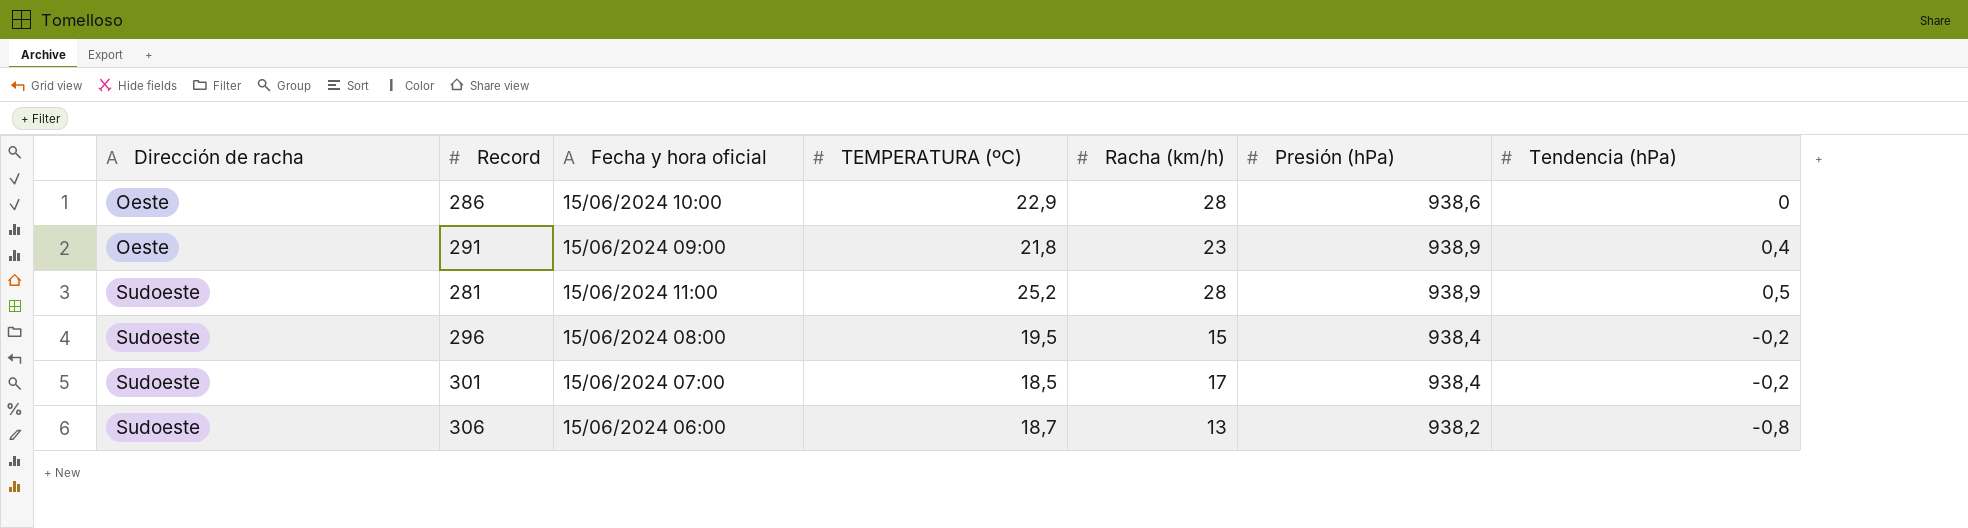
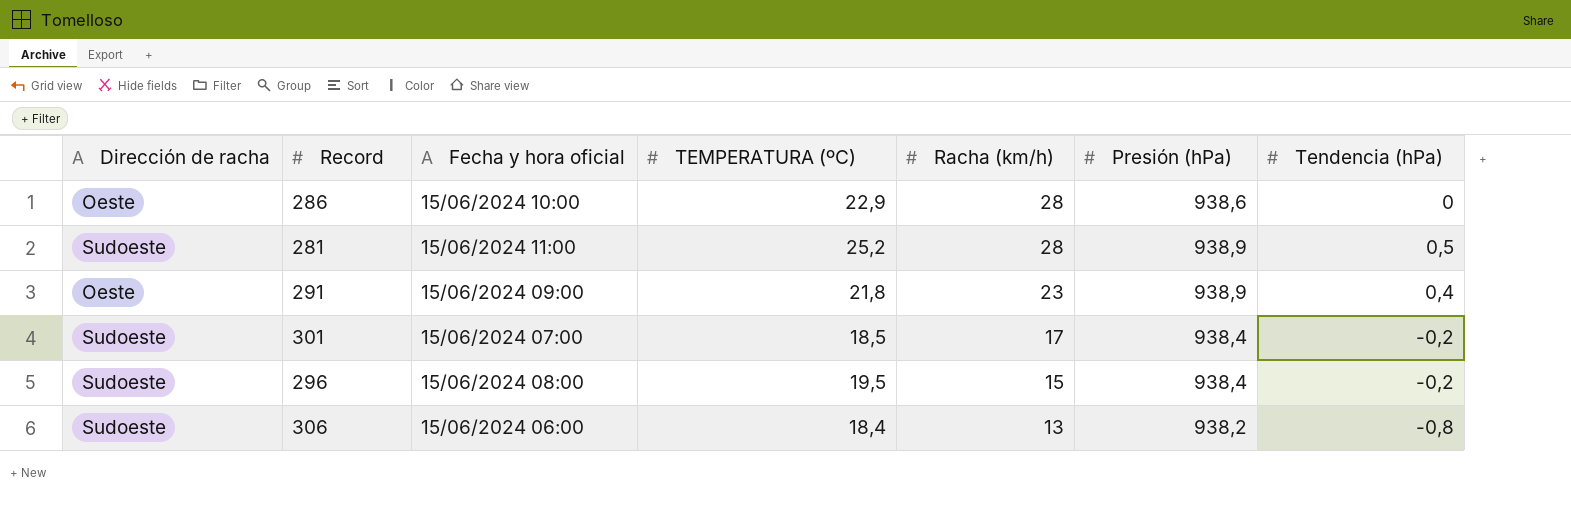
row order: Dirección de racha ascending -> Racha (km/h) descending
306 | TEMPERATURA (ºC): 18,7 -> 18,4

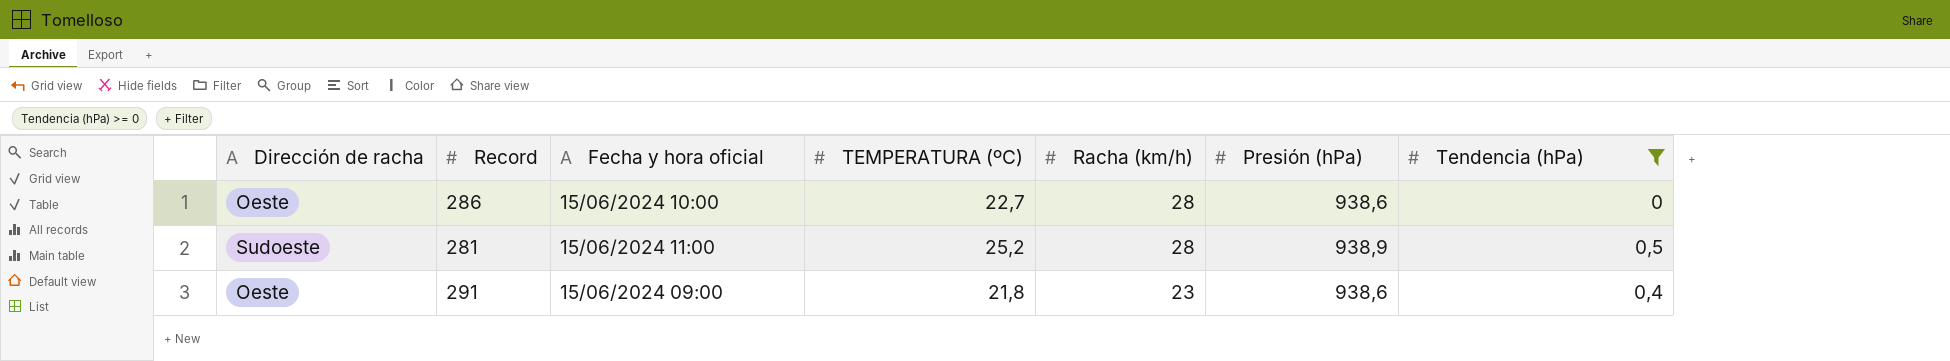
filter: none -> Tendencia (hPa) >= 0
286 | TEMPERATURA (ºC): 22,9 -> 22,7
291 | Presión (hPa): 938,9 -> 938,6

